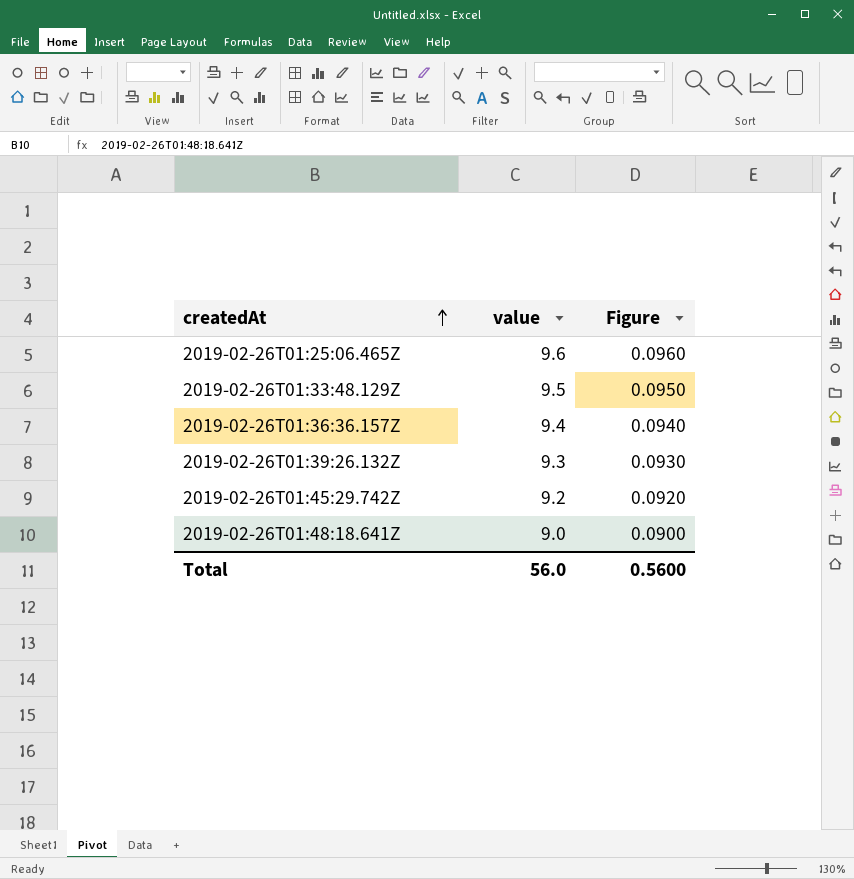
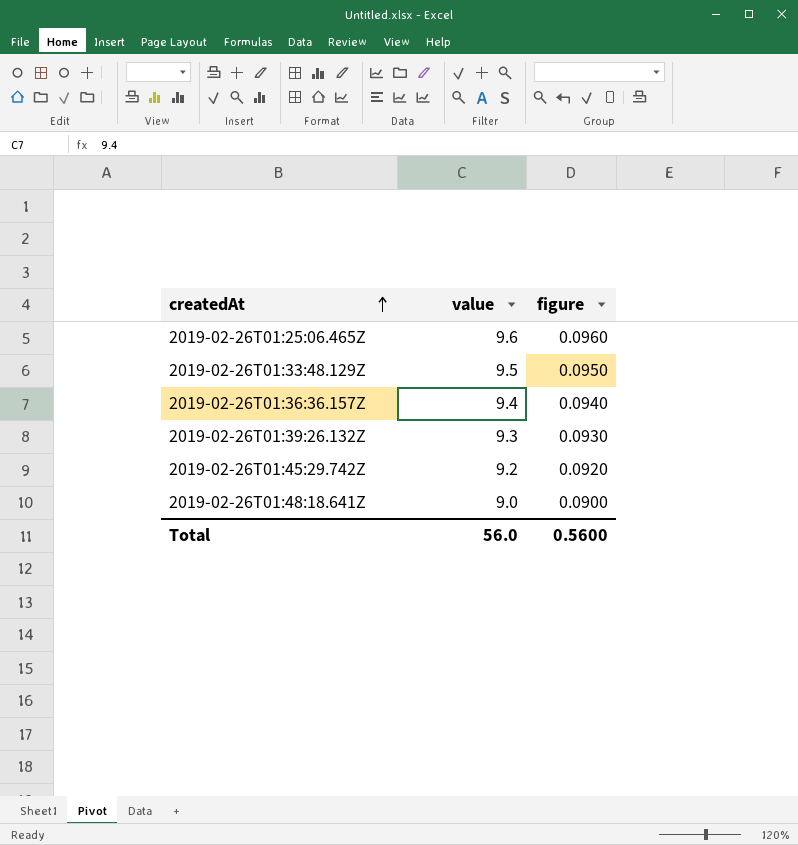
column name: Figure -> figure

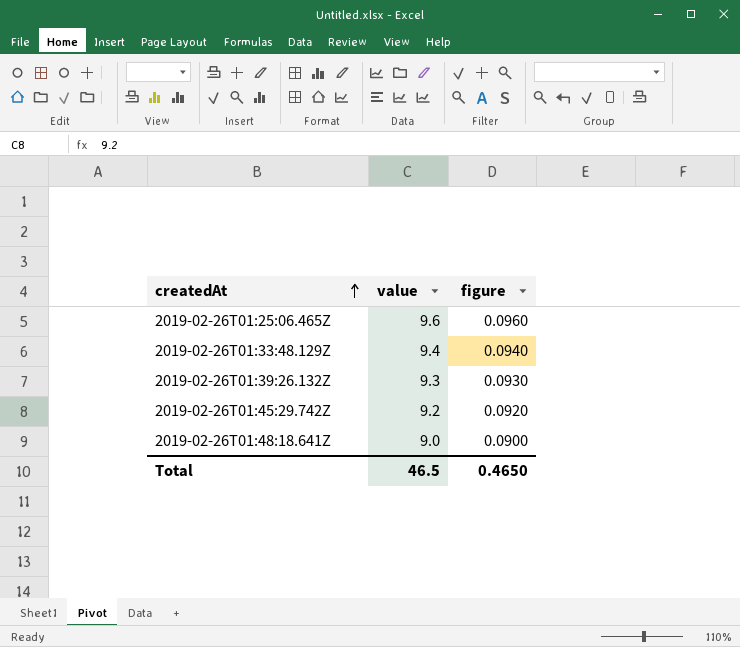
row 2019-02-26T01:36:36.157Z: 9.4 | 0.0940 -> none
2019-02-26T01:33:48.129Z | value: 9.5 -> 9.4
2019-02-26T01:33:48.129Z | figure: 0.0950 -> 0.0940
Total | value: 56.0 -> 46.5
Total | figure: 0.5600 -> 0.4650

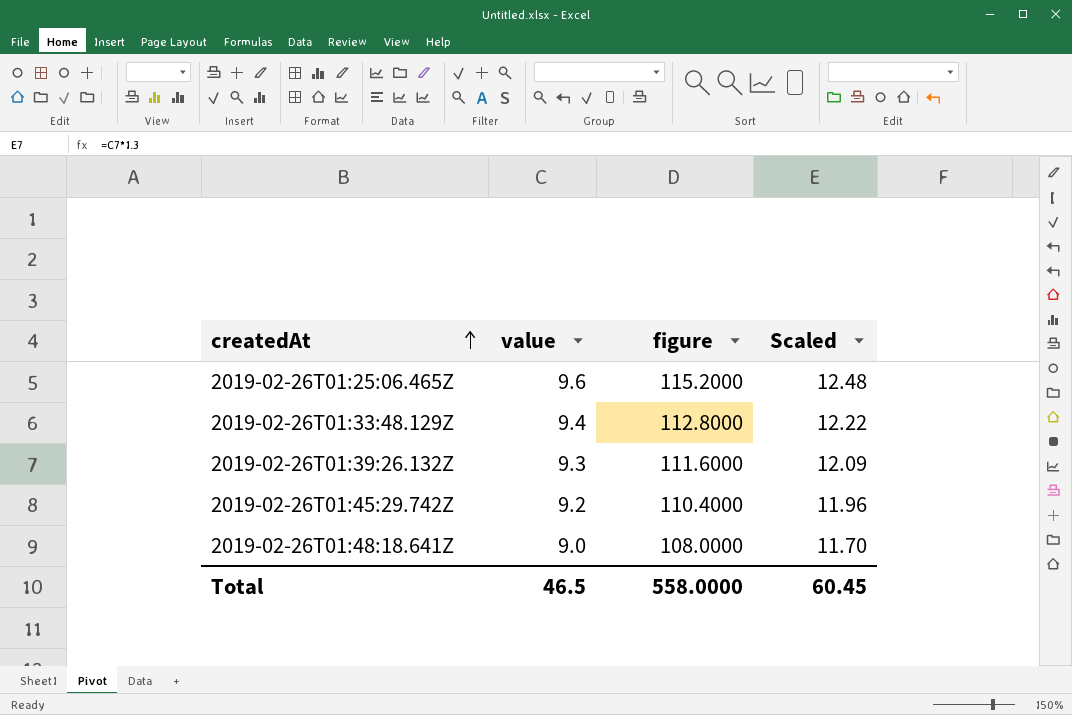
column figure | formula: [value] * 0.01 -> [value] * 12
column Scaled | formula: none -> [value] * 1.3
Total | figure: 0.4650 -> 558.0000

